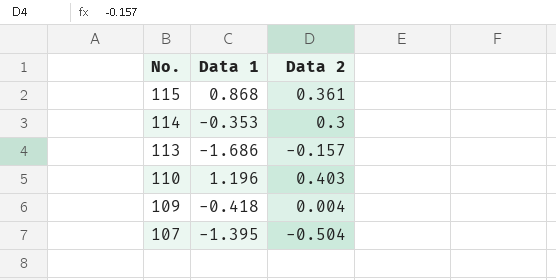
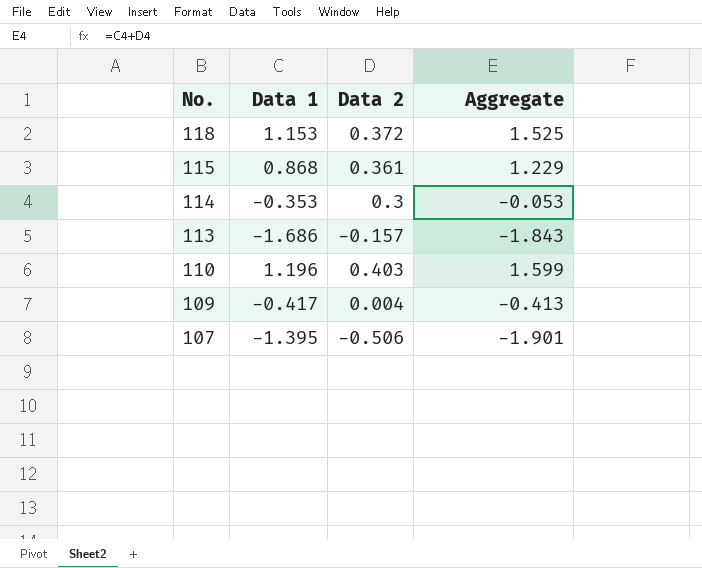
column Aggregate | formula: none -> [Data 1] + [Data 2]
row 118: none -> 1.153 | 0.372 | 1.525
109 | Data 1: -0.418 -> -0.417
107 | Data 2: -0.504 -> -0.506

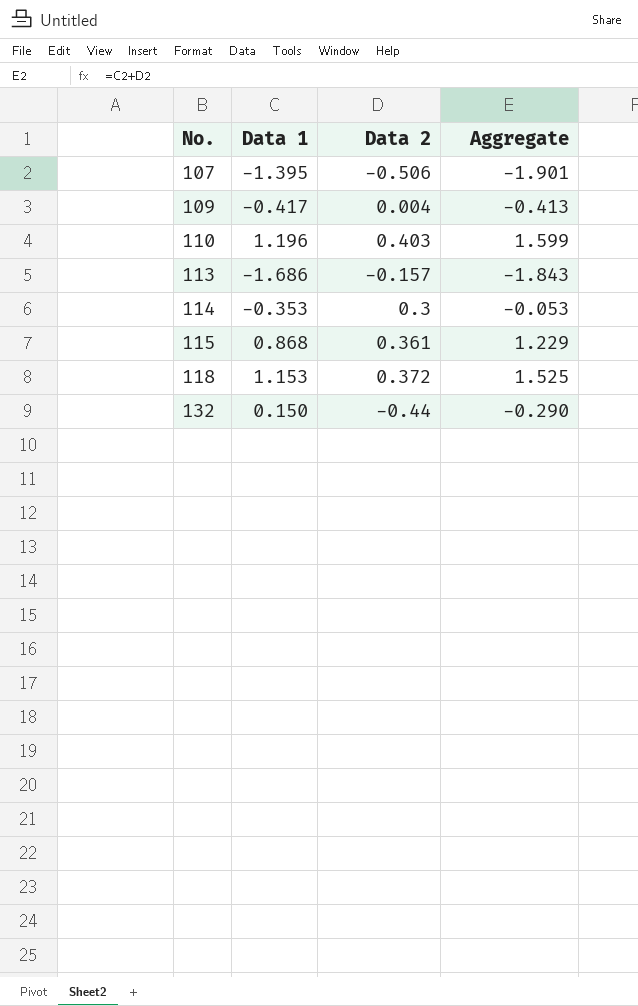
row order: No. descending -> No. ascending
row 132: none -> 0.150 | -0.44 | -0.290

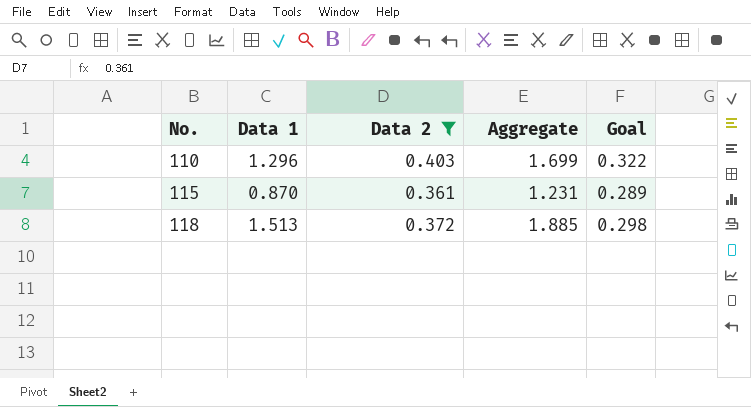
filter: none -> Data 2 >= 0.361
column Goal | formula: none -> [Data 2] * 0.8
110 | Data 1: 1.196 -> 1.296
110 | Aggregate: 1.599 -> 1.699
115 | Data 1: 0.868 -> 0.870
115 | Aggregate: 1.229 -> 1.231
118 | Data 1: 1.153 -> 1.513
118 | Aggregate: 1.525 -> 1.885

